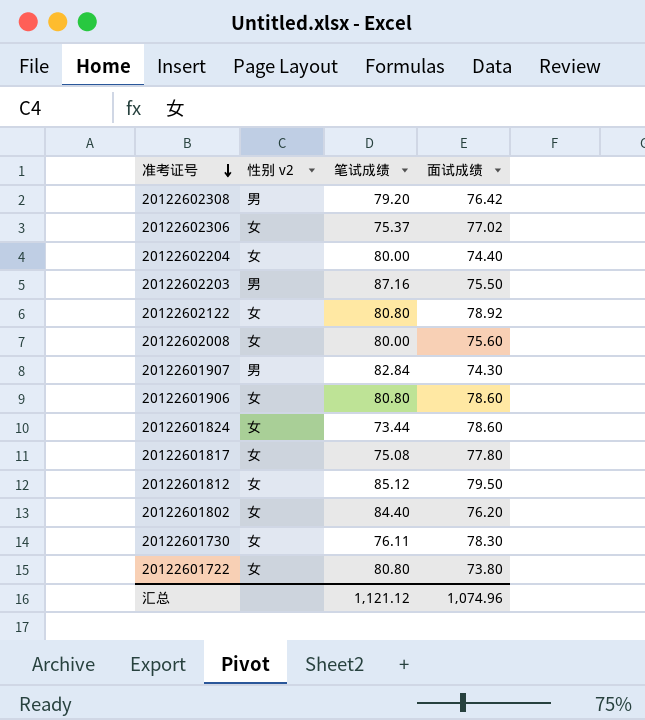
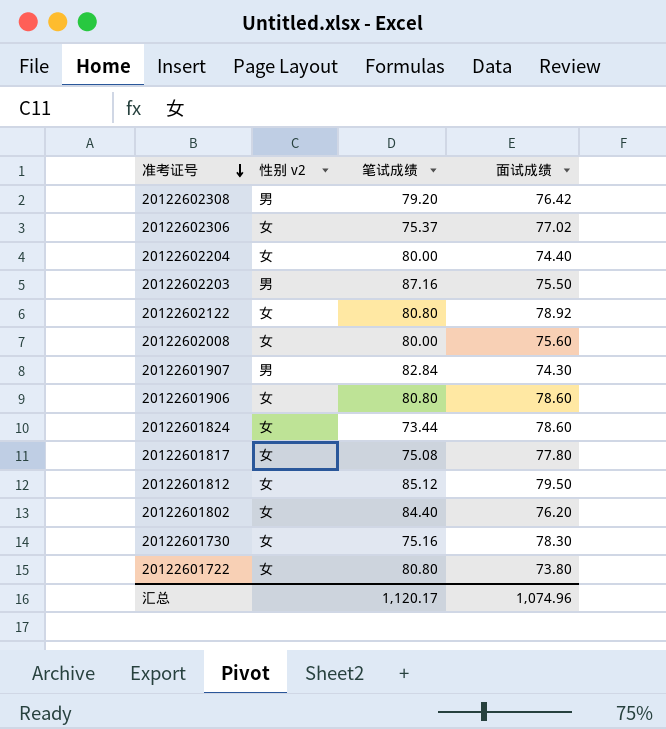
20122601730 | 笔试成绩: 76.11 -> 75.16
汇总 | 笔试成绩: 1,121.12 -> 1,120.17

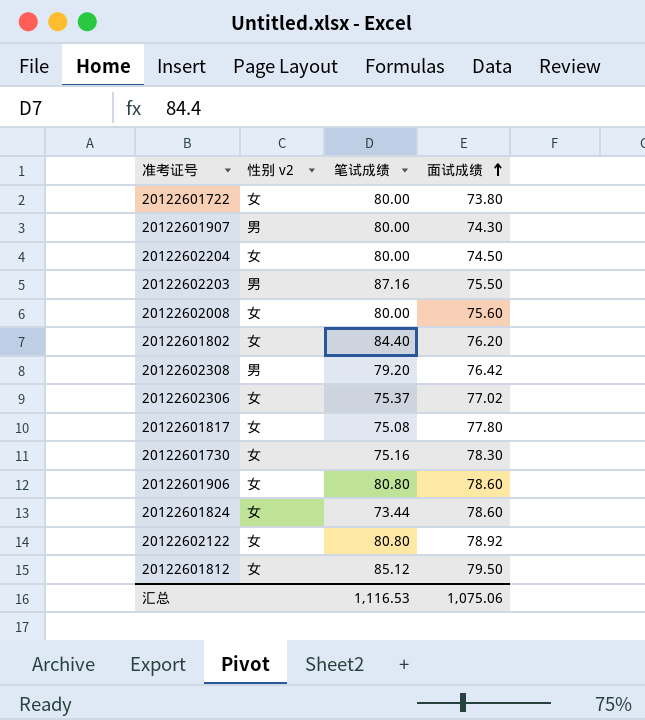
row order: 准考证号 descending -> 面试成绩 ascending
20122601722 | 笔试成绩: 80.80 -> 80.00
20122601907 | 笔试成绩: 82.84 -> 80.00
20122602204 | 面试成绩: 74.40 -> 74.50
汇总 | 笔试成绩: 1,120.17 -> 1,116.53
汇总 | 面试成绩: 1,074.96 -> 1,075.06

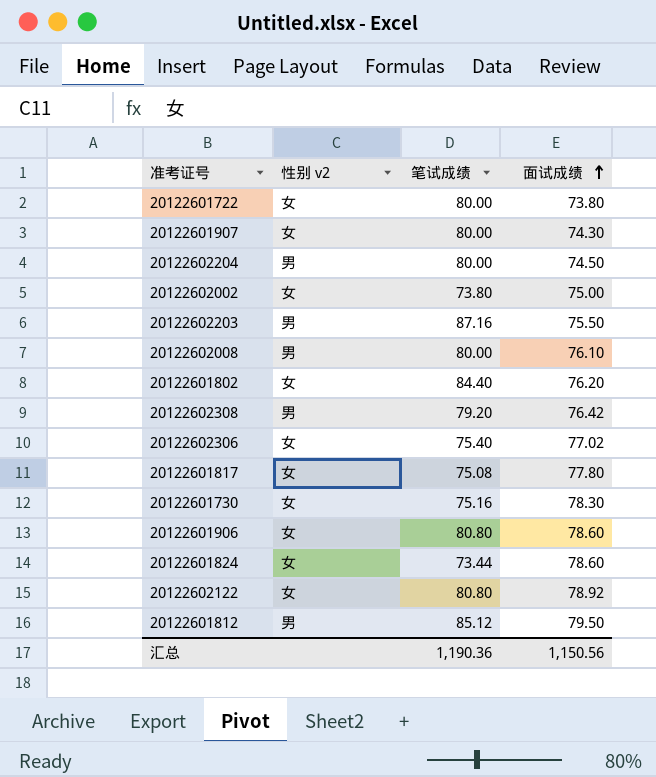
20122601907 | 性别 v2: 男 -> 女
20122602204 | 性别 v2: 女 -> 男
row 20122602002: none -> 女 | 73.80 | 75.00
20122602008 | 性别 v2: 女 -> 男
20122602008 | 面试成绩: 75.60 -> 76.10
20122602306 | 笔试成绩: 75.37 -> 75.40
20122601812 | 性别 v2: 女 -> 男
汇总 | 笔试成绩: 1,116.53 -> 1,190.36
汇总 | 面试成绩: 1,075.06 -> 1,150.56

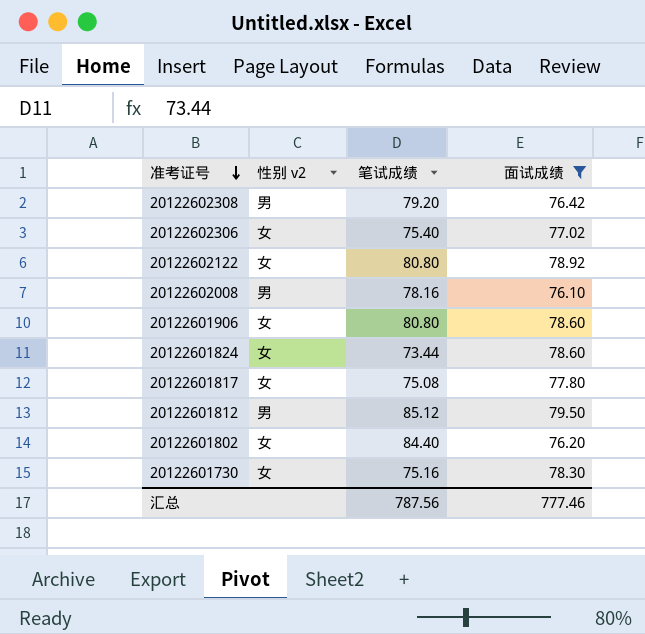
filter: none -> 面试成绩 >= 76.10
row order: 面试成绩 ascending -> 准考证号 descending
20122602008 | 笔试成绩: 80.00 -> 78.16
汇总 | 笔试成绩: 1,190.36 -> 787.56
汇总 | 面试成绩: 1,150.56 -> 777.46

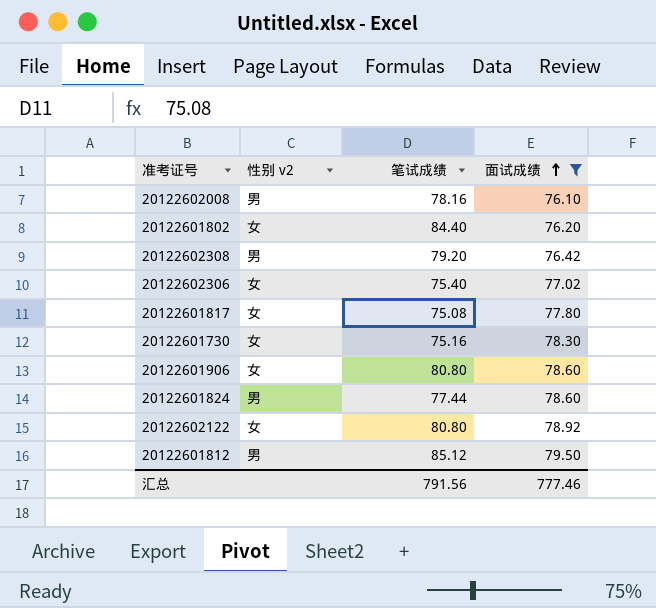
row order: 准考证号 descending -> 面试成绩 ascending
20122601824 | 性别 v2: 女 -> 男
20122601824 | 笔试成绩: 73.44 -> 77.44
汇总 | 笔试成绩: 787.56 -> 791.56

